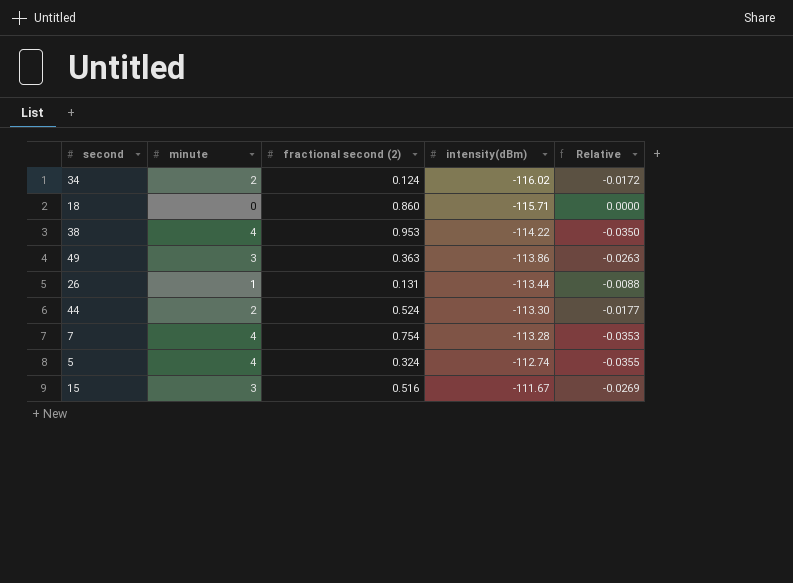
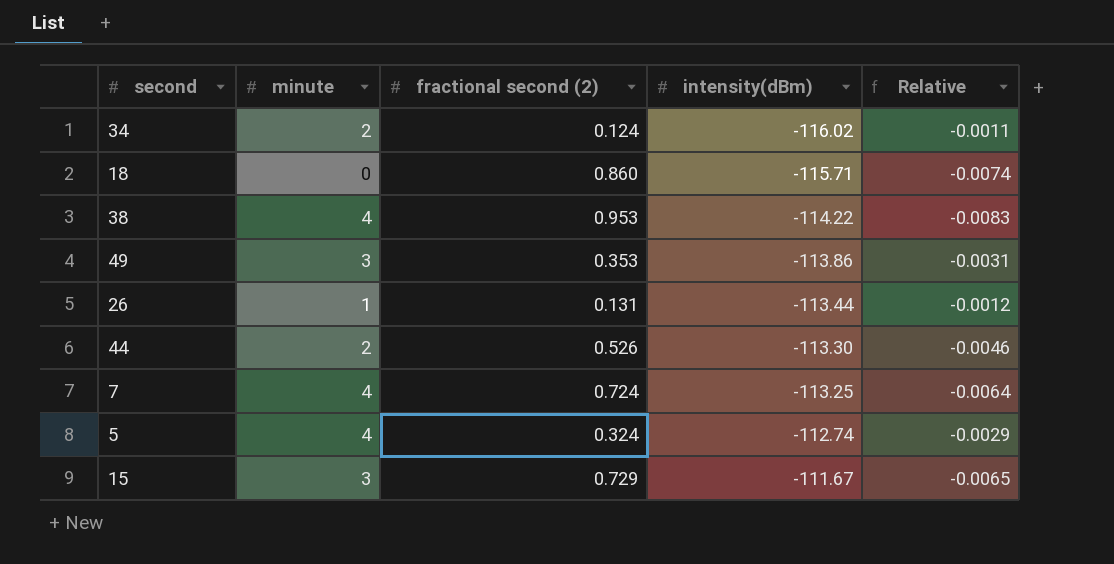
column Relative | formula: [minute] / [intensity(dBm)] -> [fractional second (2)] / [intensity(dBm)]
49 | fractional second (2): 0.363 -> 0.353
44 | fractional second (2): 0.524 -> 0.526
7 | fractional second (2): 0.754 -> 0.724
7 | intensity(dBm): -113.28 -> -113.25
15 | fractional second (2): 0.516 -> 0.729

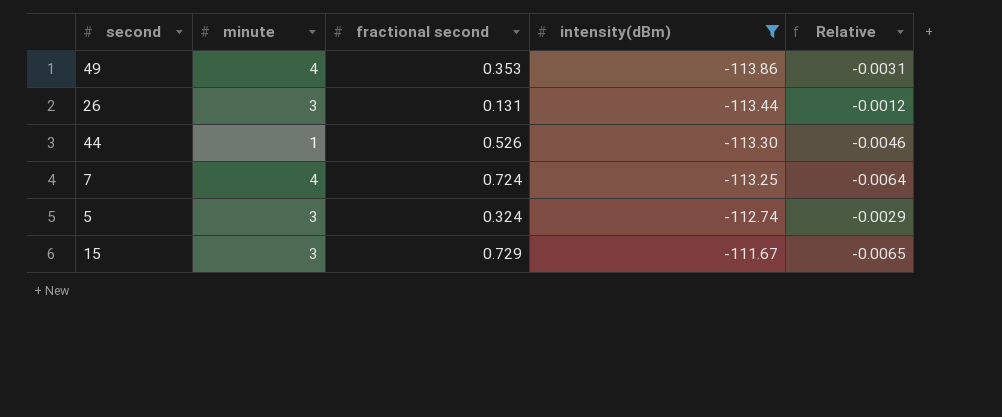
filter: none -> intensity(dBm) >= -113.86
column name: fractional second (2) -> fractional second
49 | minute: 3 -> 4
26 | minute: 1 -> 3
44 | minute: 2 -> 1
5 | minute: 4 -> 3

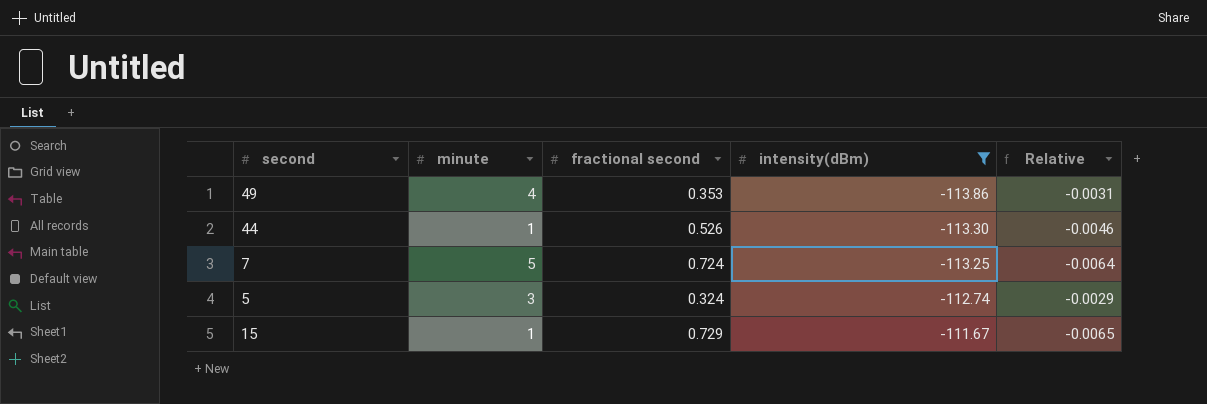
row 26: 3 | 0.131 | -113.44 | -0.0012 -> none
7 | minute: 4 -> 5
15 | minute: 3 -> 1

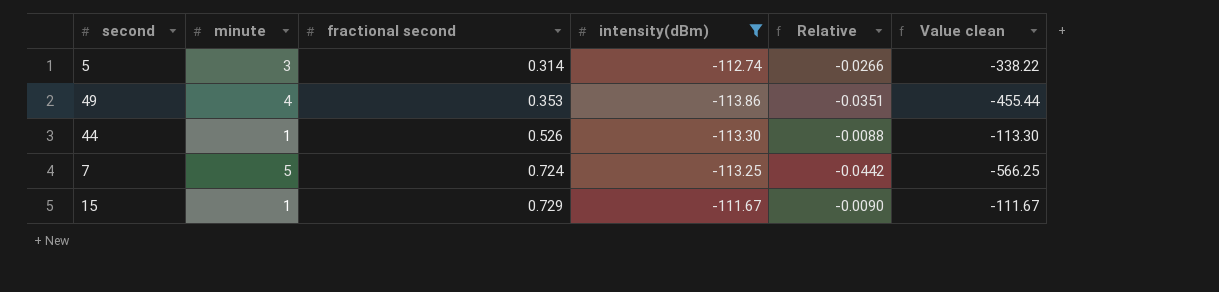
row order: intensity(dBm) ascending -> fractional second ascending
column Relative | formula: [fractional second] / [intensity(dBm)] -> [minute] / [intensity(dBm)]
column Value clean | formula: none -> [minute] * [intensity(dBm)]
5 | fractional second: 0.324 -> 0.314

